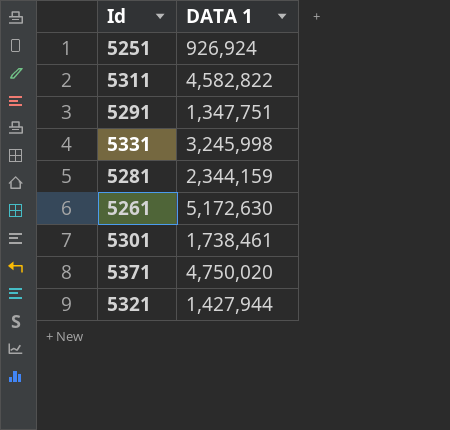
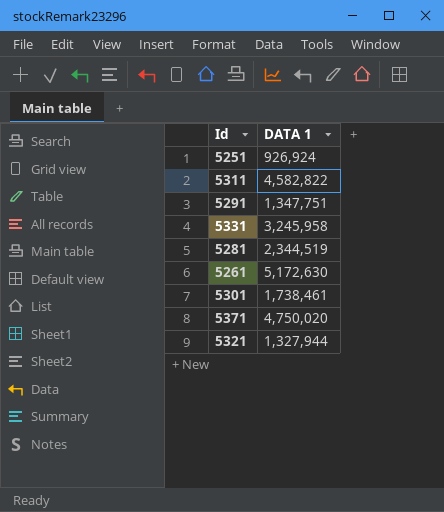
5331 | DATA 1: 3,245,998 -> 3,245,958
5281 | DATA 1: 2,344,159 -> 2,344,519
5321 | DATA 1: 1,427,944 -> 1,327,944

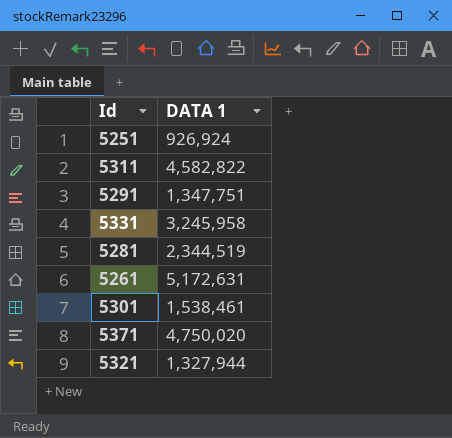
5261 | DATA 1: 5,172,630 -> 5,172,631
5301 | DATA 1: 1,738,461 -> 1,538,461

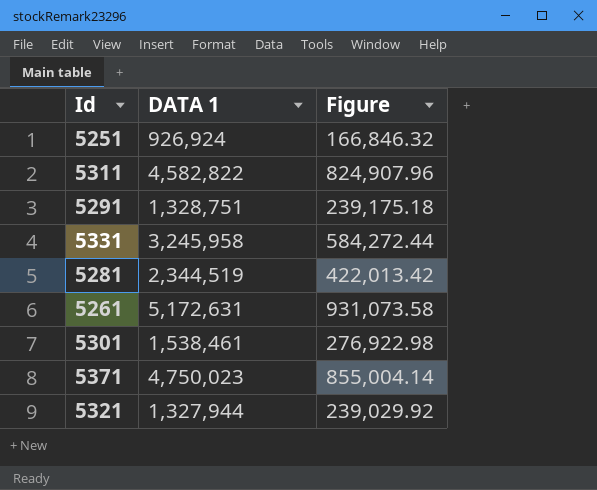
column Figure | formula: none -> [DATA 1] * 0.18
5291 | DATA 1: 1,347,751 -> 1,328,751
5371 | DATA 1: 4,750,020 -> 4,750,023

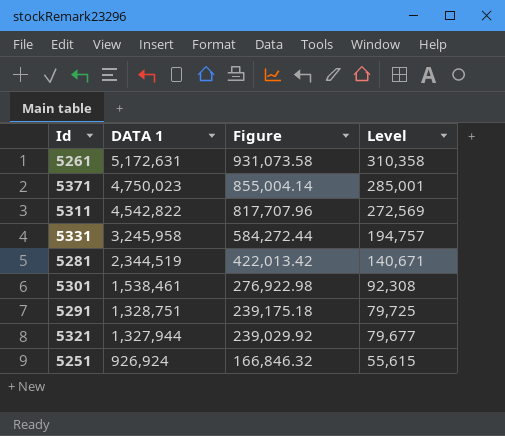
row order: none -> DATA 1 descending
column Level | formula: none -> [DATA 1] * 0.06
5311 | DATA 1: 4,582,822 -> 4,542,822
5311 | Figure: 824,907.96 -> 817,707.96

